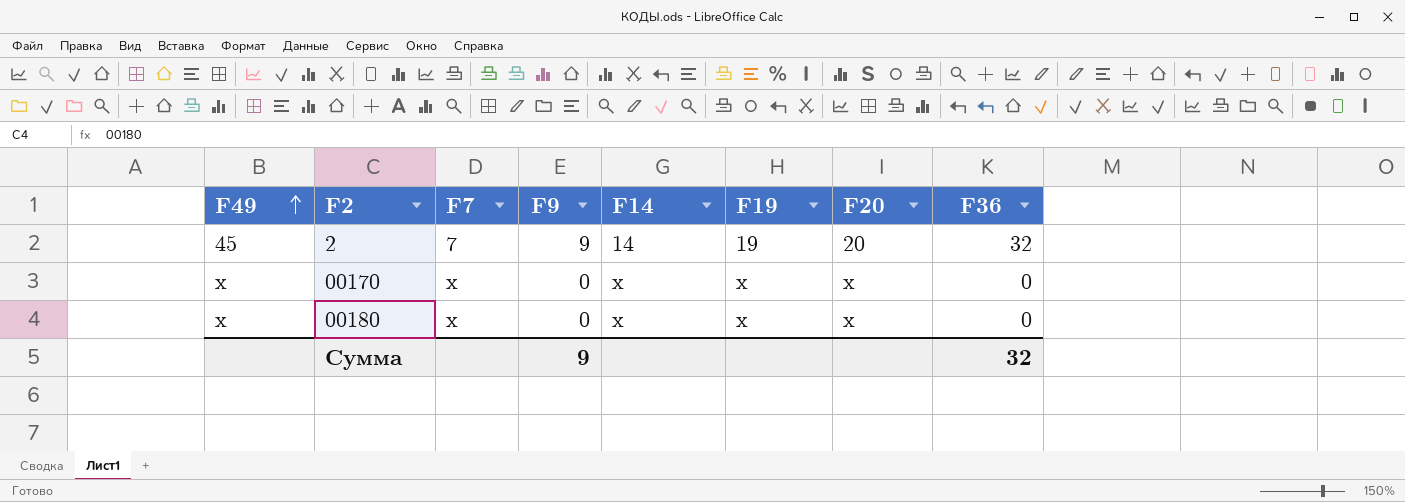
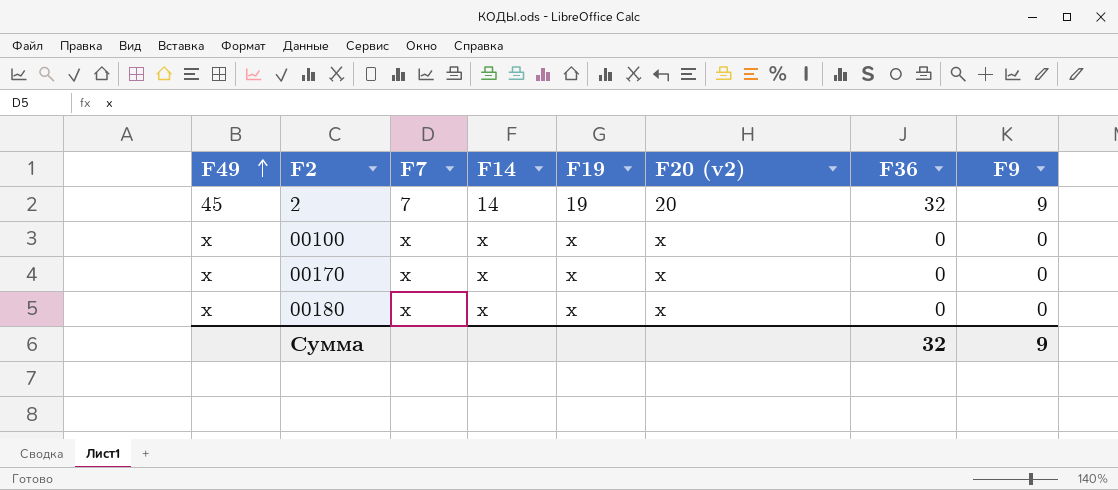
column name: F20 -> F20 (v2)
column F9 | position: 4 -> 8
row 00100: none -> х | х | х | х | х | 0 | 0

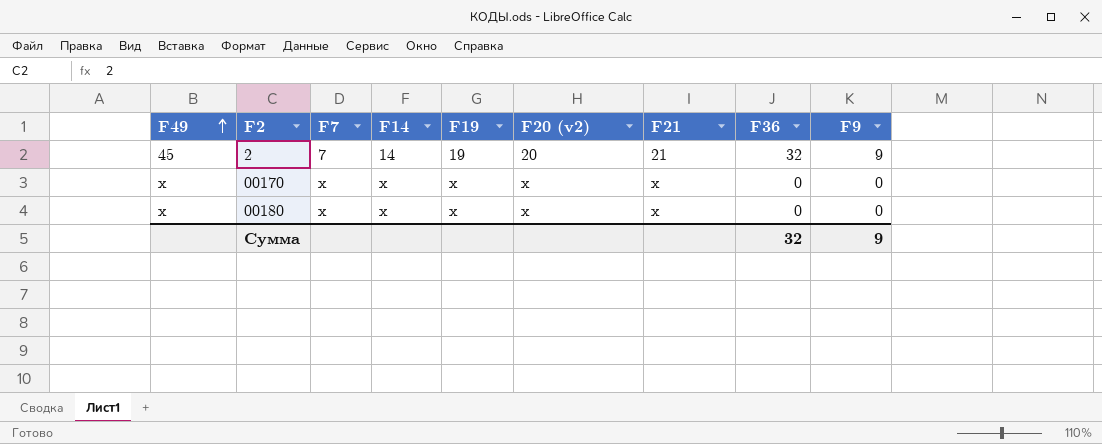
column F21 | position: none -> 7
row 00100: х | х | х | х | х | 0 | 0 -> none

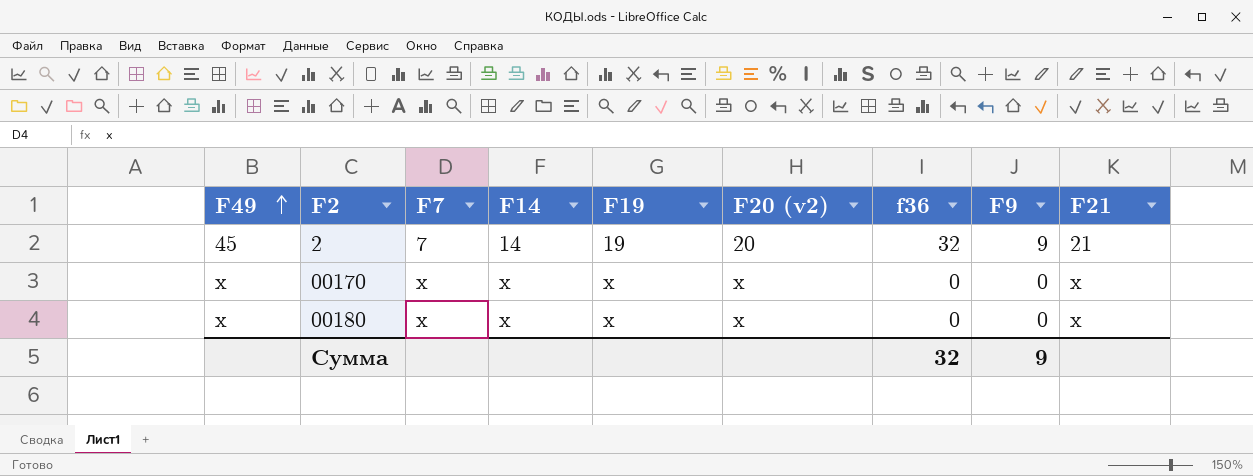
column name: F36 -> f36
column F21 | position: 7 -> 9

